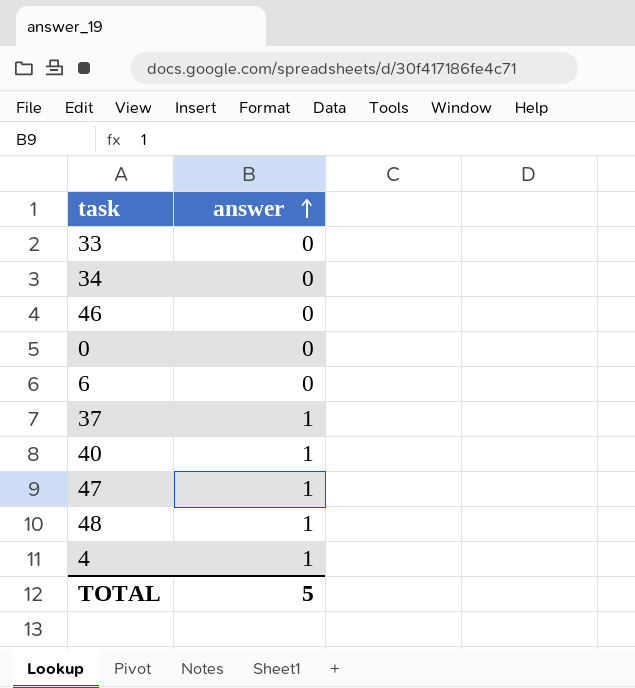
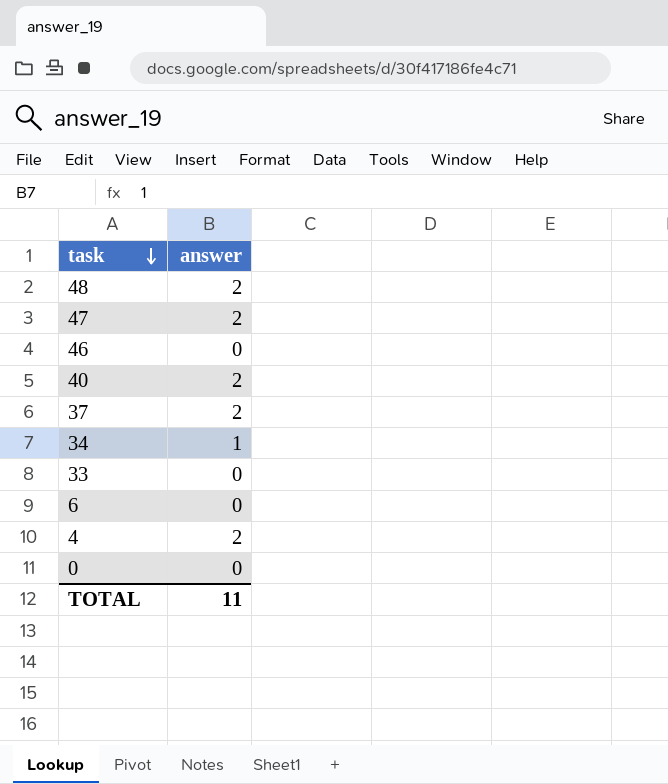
row order: answer ascending -> task descending
48 | answer: 1 -> 2
47 | answer: 1 -> 2
40 | answer: 1 -> 2
37 | answer: 1 -> 2
34 | answer: 0 -> 1
4 | answer: 1 -> 2
TOTAL | answer: 5 -> 11

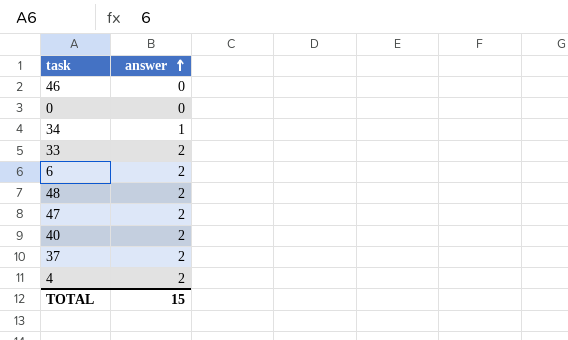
row order: task descending -> answer ascending
33 | answer: 0 -> 2
6 | answer: 0 -> 2
TOTAL | answer: 11 -> 15

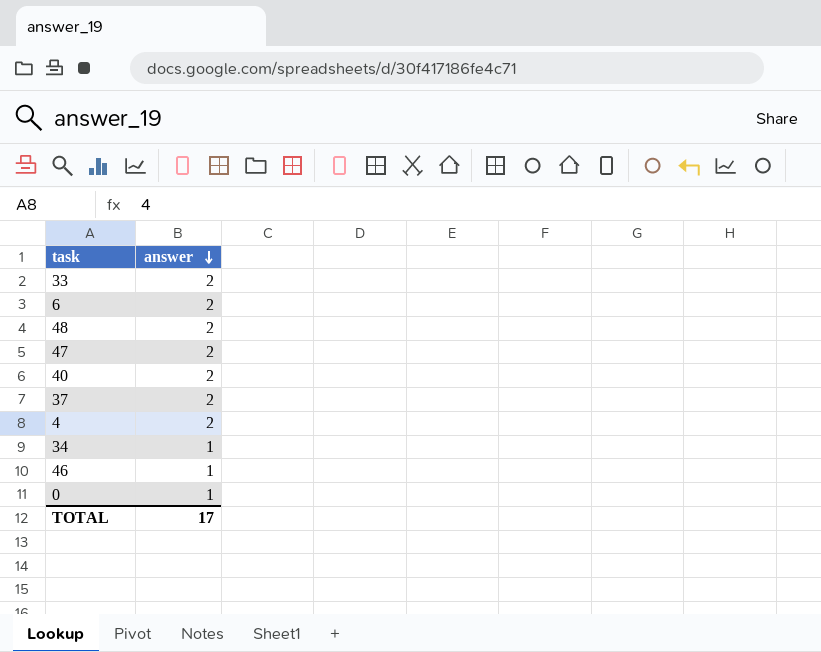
row order: answer ascending -> answer descending
46 | answer: 0 -> 1
0 | answer: 0 -> 1
TOTAL | answer: 15 -> 17

